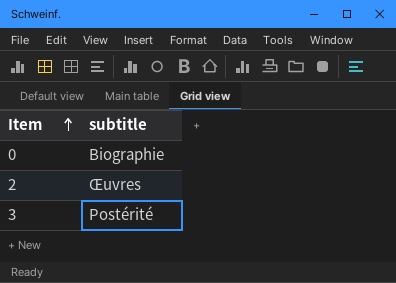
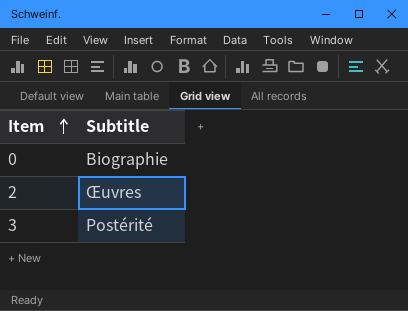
column name: subtitle -> Subtitle

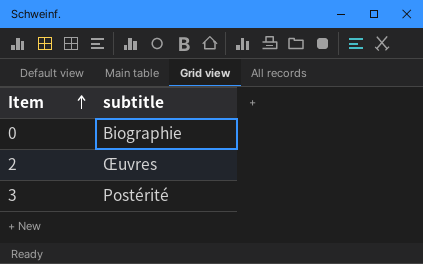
column name: Subtitle -> subtitle

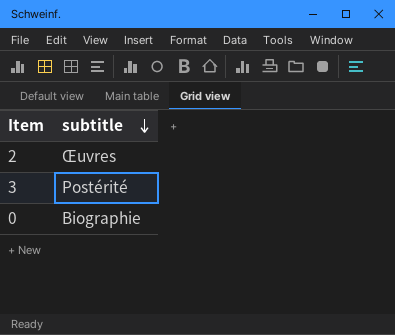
row order: Item ascending -> subtitle descending

